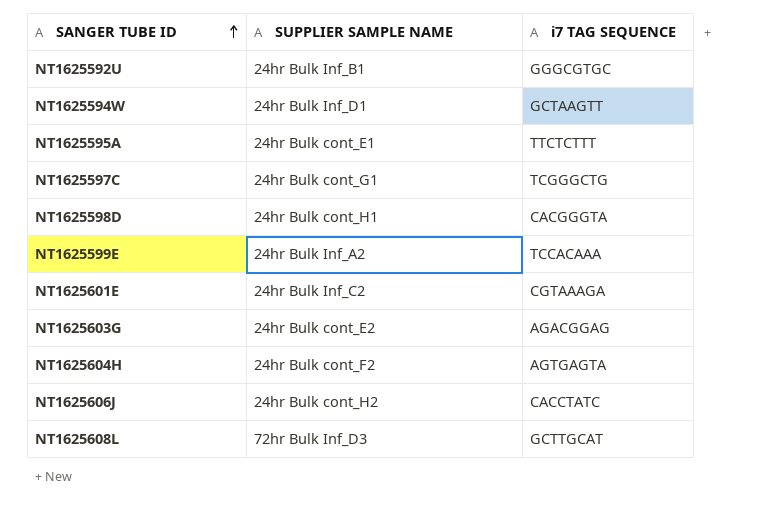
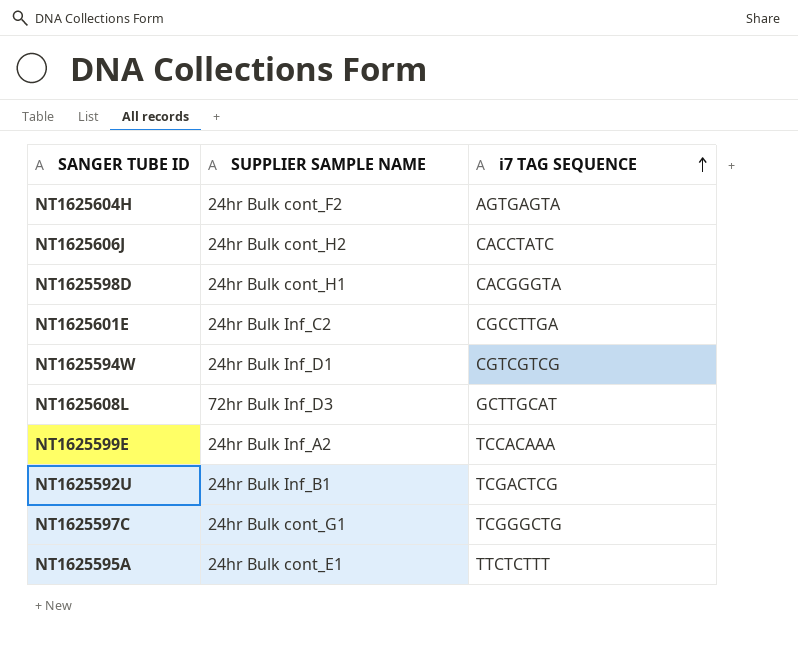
row order: SANGER TUBE ID ascending -> i7 TAG SEQUENCE ascending
row NT1625603G: 24hr Bulk cont_E2 | AGACGGAG -> none
NT1625601E | i7 TAG SEQUENCE: CGTAAAGA -> CGCCTTGA
NT1625594W | i7 TAG SEQUENCE: GCTAAGTT -> CGTCGTCG
NT1625592U | i7 TAG SEQUENCE: GGGCGTGC -> TCGACTCG

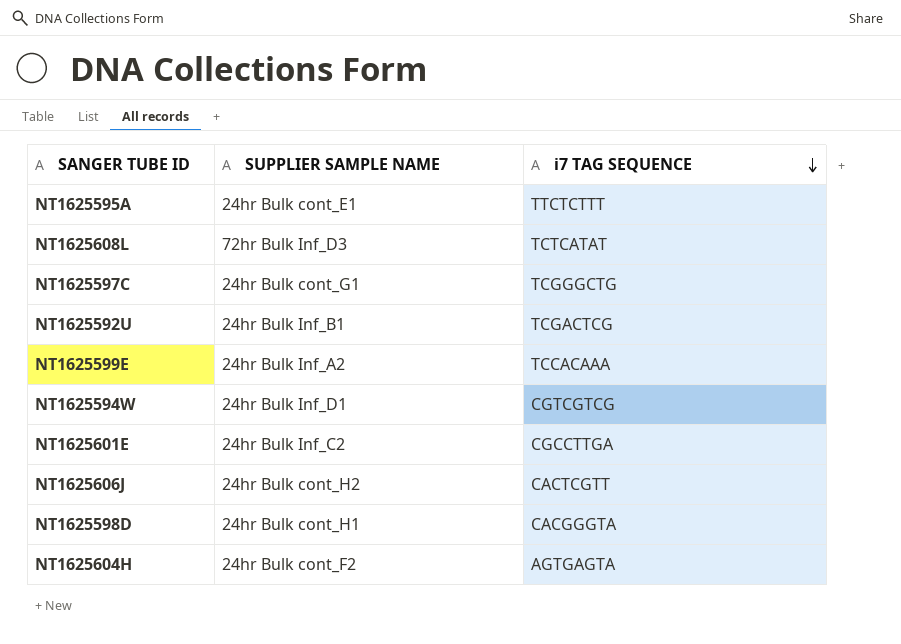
row order: i7 TAG SEQUENCE ascending -> i7 TAG SEQUENCE descending
NT1625608L | i7 TAG SEQUENCE: GCTTGCAT -> TCTCATAT
NT1625606J | i7 TAG SEQUENCE: CACCTATC -> CACTCGTT

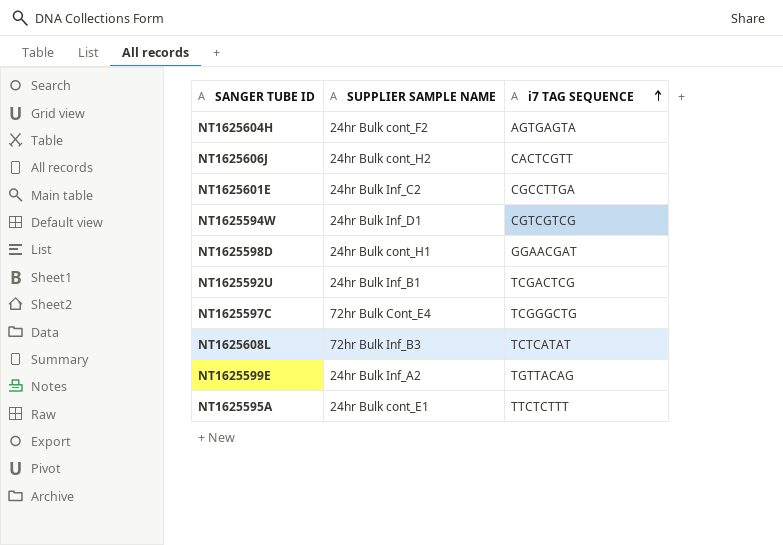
row order: i7 TAG SEQUENCE descending -> i7 TAG SEQUENCE ascending
NT1625598D | i7 TAG SEQUENCE: CACGGGTA -> GGAACGAT
NT1625597C | SUPPLIER SAMPLE NAME: 24hr Bulk cont_G1 -> 72hr Bulk Cont_E4
NT1625608L | SUPPLIER SAMPLE NAME: 72hr Bulk Inf_D3 -> 72hr Bulk Inf_B3
NT1625599E | i7 TAG SEQUENCE: TCCACAAA -> TGTTACAG

